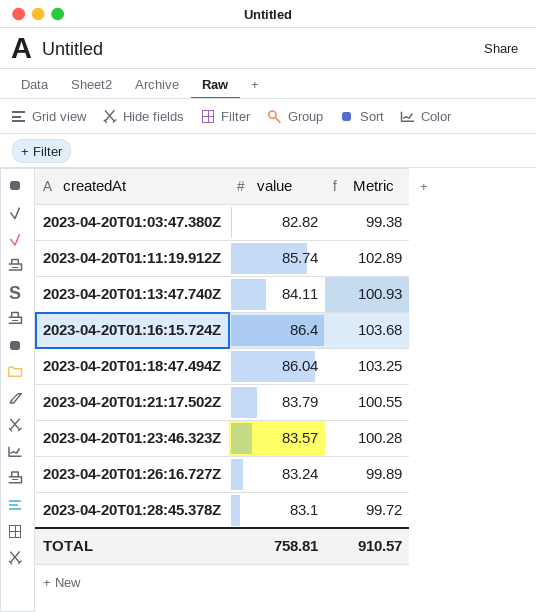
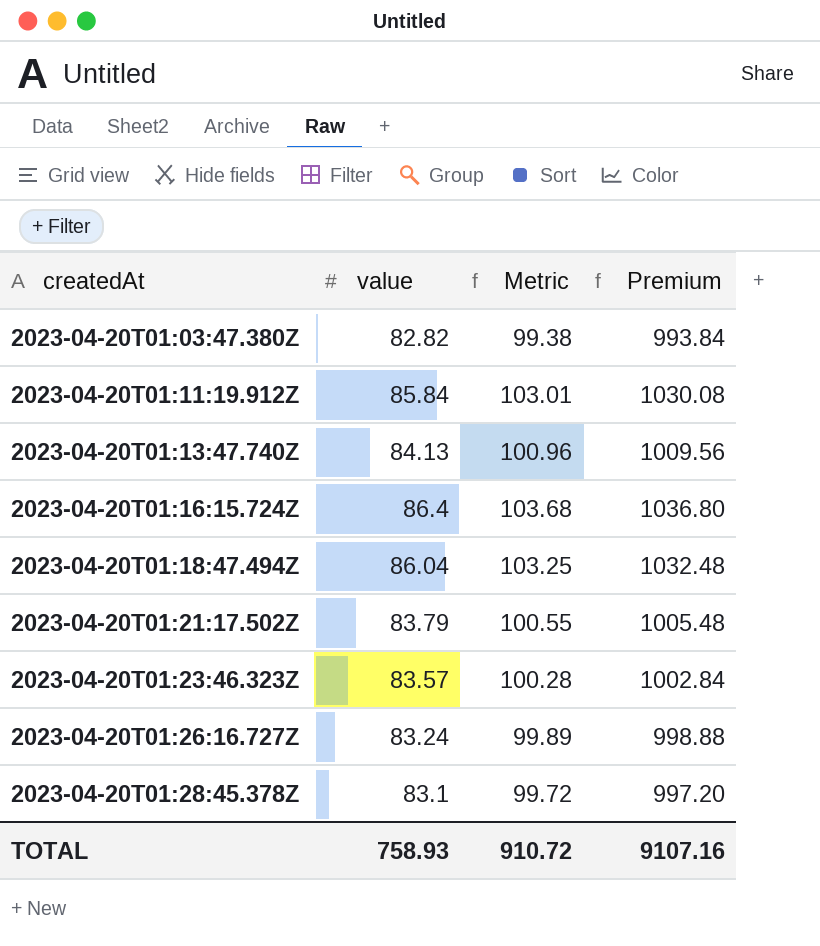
column Premium | formula: none -> [value] * 12
2023-04-20T01:11:19.912Z | value: 85.74 -> 85.84
2023-04-20T01:11:19.912Z | Metric: 102.89 -> 103.01
2023-04-20T01:13:47.740Z | value: 84.11 -> 84.13
2023-04-20T01:13:47.740Z | Metric: 100.93 -> 100.96
TOTAL | value: 758.81 -> 758.93
TOTAL | Metric: 910.57 -> 910.72

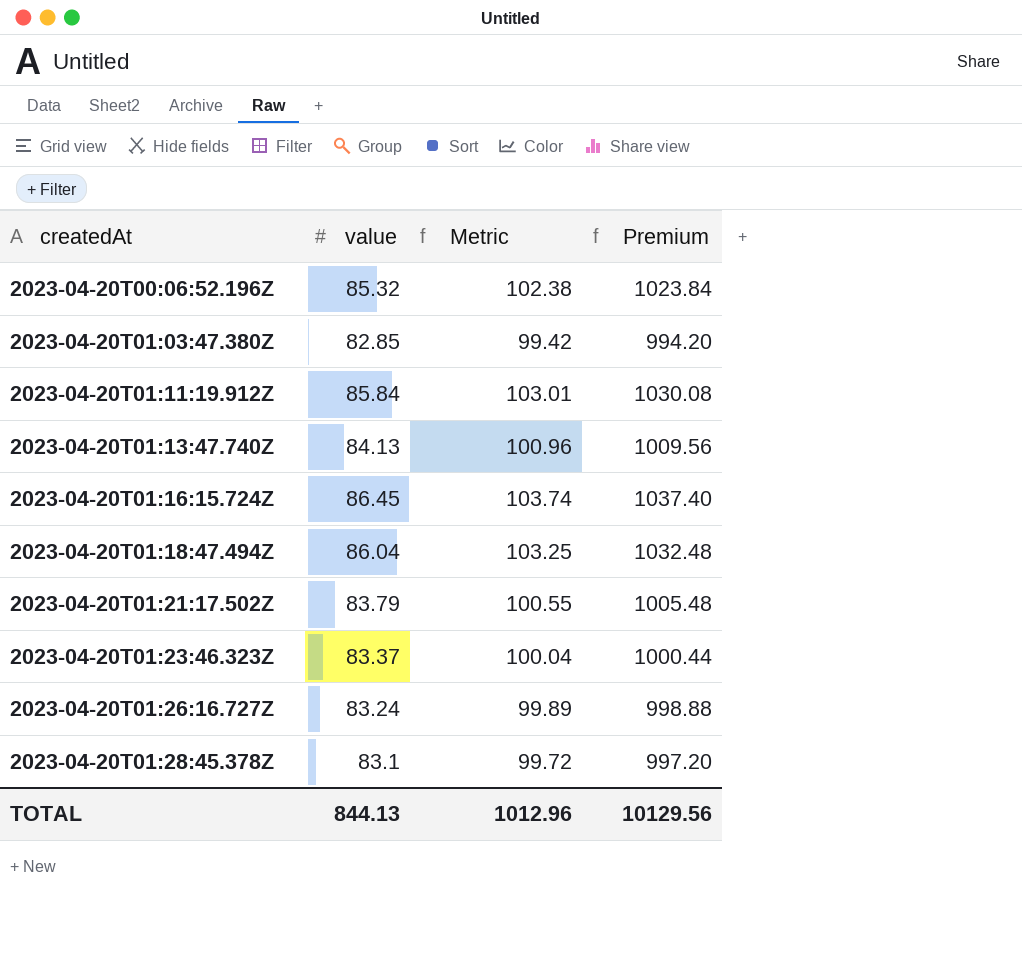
row 2023-04-20T00:06:52.196Z: none -> 85.32 | 102.38 | 1023.84
2023-04-20T01:03:47.380Z | value: 82.82 -> 82.85
2023-04-20T01:03:47.380Z | Metric: 99.38 -> 99.42
2023-04-20T01:03:47.380Z | Premium: 993.84 -> 994.20
2023-04-20T01:16:15.724Z | value: 86.4 -> 86.45
2023-04-20T01:16:15.724Z | Metric: 103.68 -> 103.74
2023-04-20T01:16:15.724Z | Premium: 1036.80 -> 1037.40
2023-04-20T01:23:46.323Z | value: 83.57 -> 83.37
2023-04-20T01:23:46.323Z | Metric: 100.28 -> 100.04
2023-04-20T01:23:46.323Z | Premium: 1002.84 -> 1000.44
TOTAL | value: 758.93 -> 844.13
TOTAL | Metric: 910.72 -> 1012.96
TOTAL | Premium: 9107.16 -> 10129.56

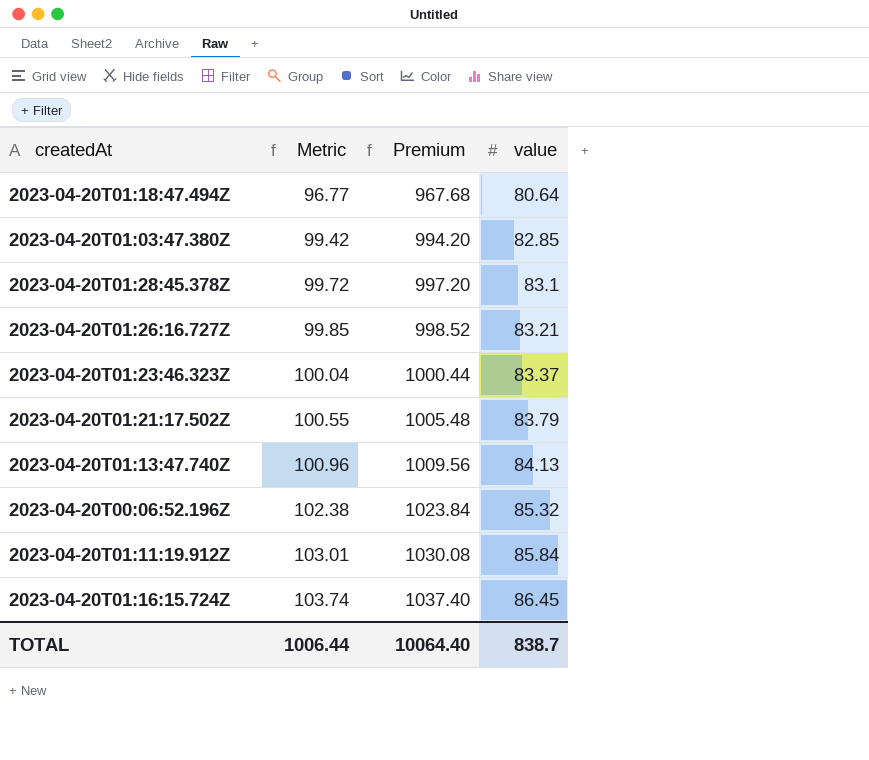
row order: createdAt ascending -> Metric ascending
column value | position: 2 -> 4
2023-04-20T01:18:47.494Z | Metric: 103.25 -> 96.77
2023-04-20T01:18:47.494Z | Premium: 1032.48 -> 967.68
2023-04-20T01:18:47.494Z | value: 86.04 -> 80.64
2023-04-20T01:26:16.727Z | Metric: 99.89 -> 99.85
2023-04-20T01:26:16.727Z | Premium: 998.88 -> 998.52
2023-04-20T01:26:16.727Z | value: 83.24 -> 83.21
TOTAL | Metric: 1012.96 -> 1006.44
TOTAL | Premium: 10129.56 -> 10064.40
TOTAL | value: 844.13 -> 838.7

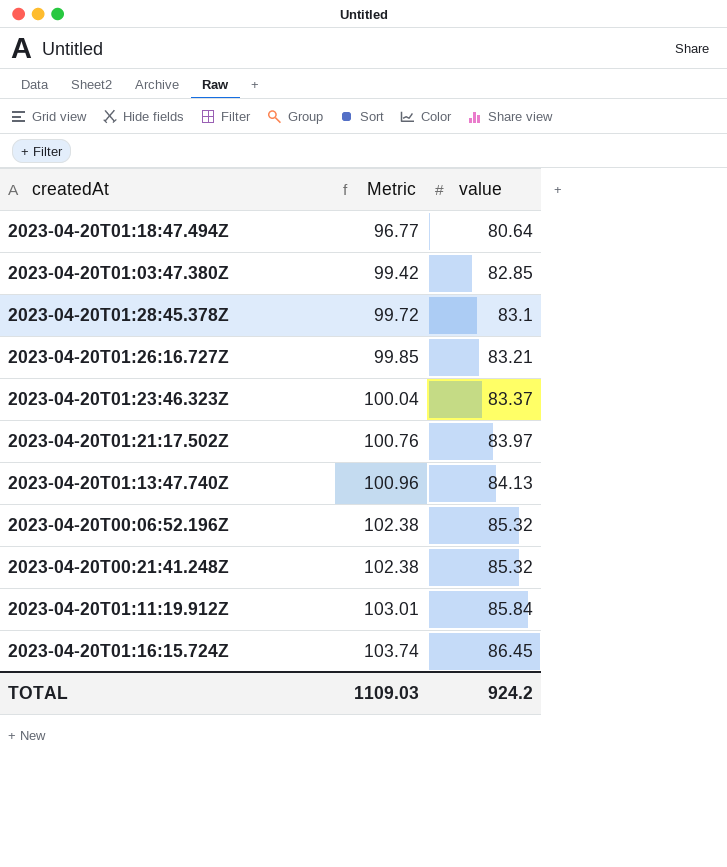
column Premium | formula: [value] * 12 -> none
2023-04-20T01:21:17.502Z | Metric: 100.55 -> 100.76
2023-04-20T01:21:17.502Z | value: 83.79 -> 83.97
row 2023-04-20T00:21:41.248Z: none -> 102.38 | 85.32
TOTAL | Metric: 1006.44 -> 1109.03
TOTAL | value: 838.7 -> 924.2

